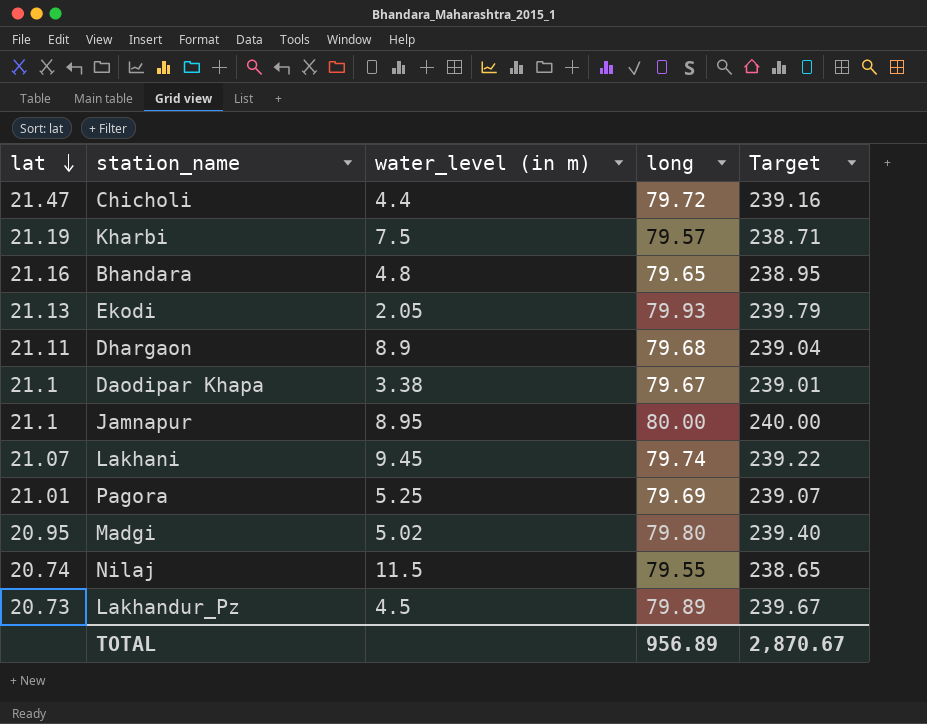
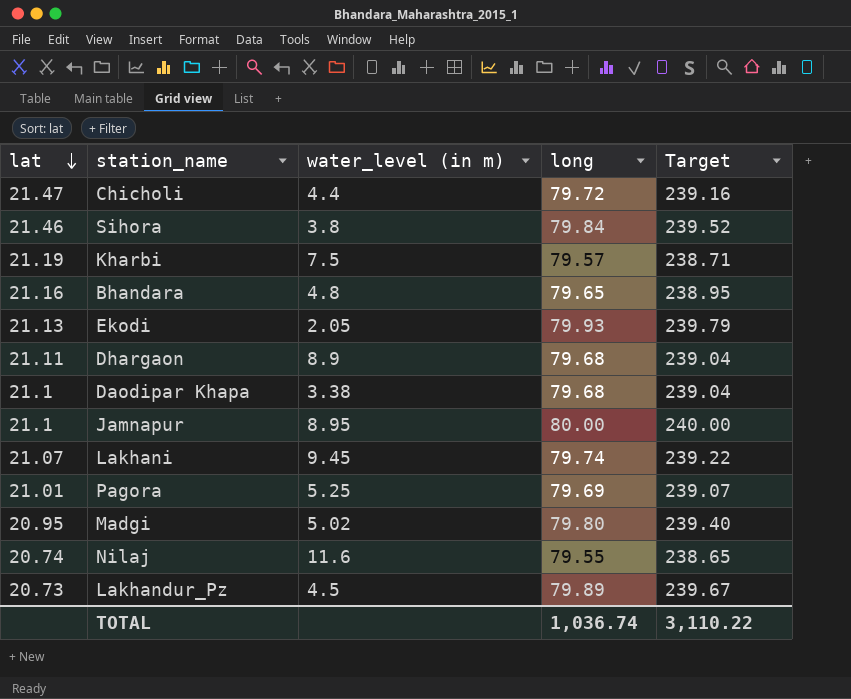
row Sihora: none -> 21.46 | 3.8 | 79.84 | 239.52
Daodipar Khapa | long: 79.67 -> 79.68
Daodipar Khapa | Target: 239.01 -> 239.04
Nilaj | water_level (in m): 11.5 -> 11.6
TOTAL | long: 956.89 -> 1,036.74
TOTAL | Target: 2,870.67 -> 3,110.22

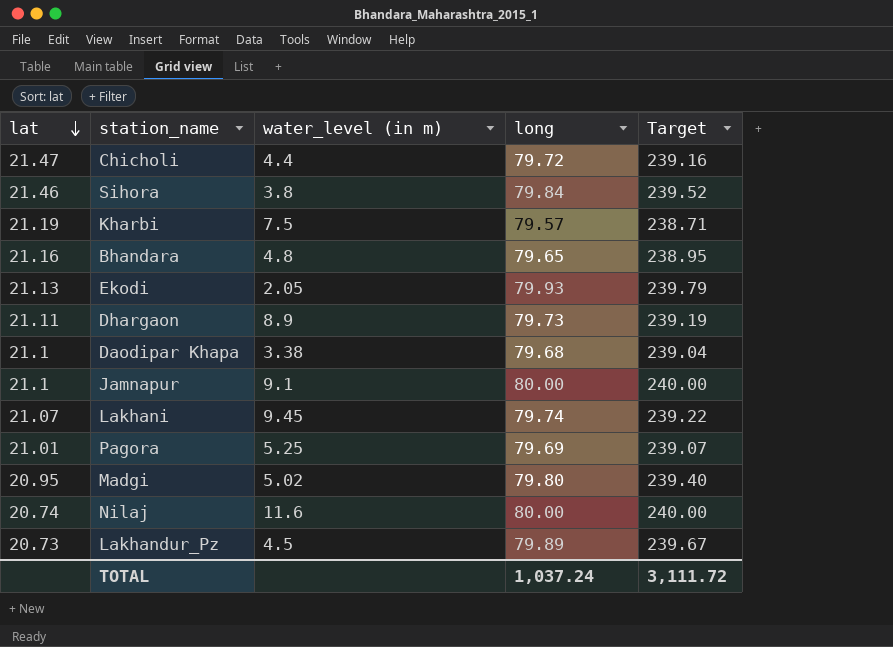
Dhargaon | long: 79.68 -> 79.73
Dhargaon | Target: 239.04 -> 239.19
Jamnapur | water_level (in m): 8.95 -> 9.1
Nilaj | long: 79.55 -> 80.00
Nilaj | Target: 238.65 -> 240.00
TOTAL | long: 1,036.74 -> 1,037.24
TOTAL | Target: 3,110.22 -> 3,111.72

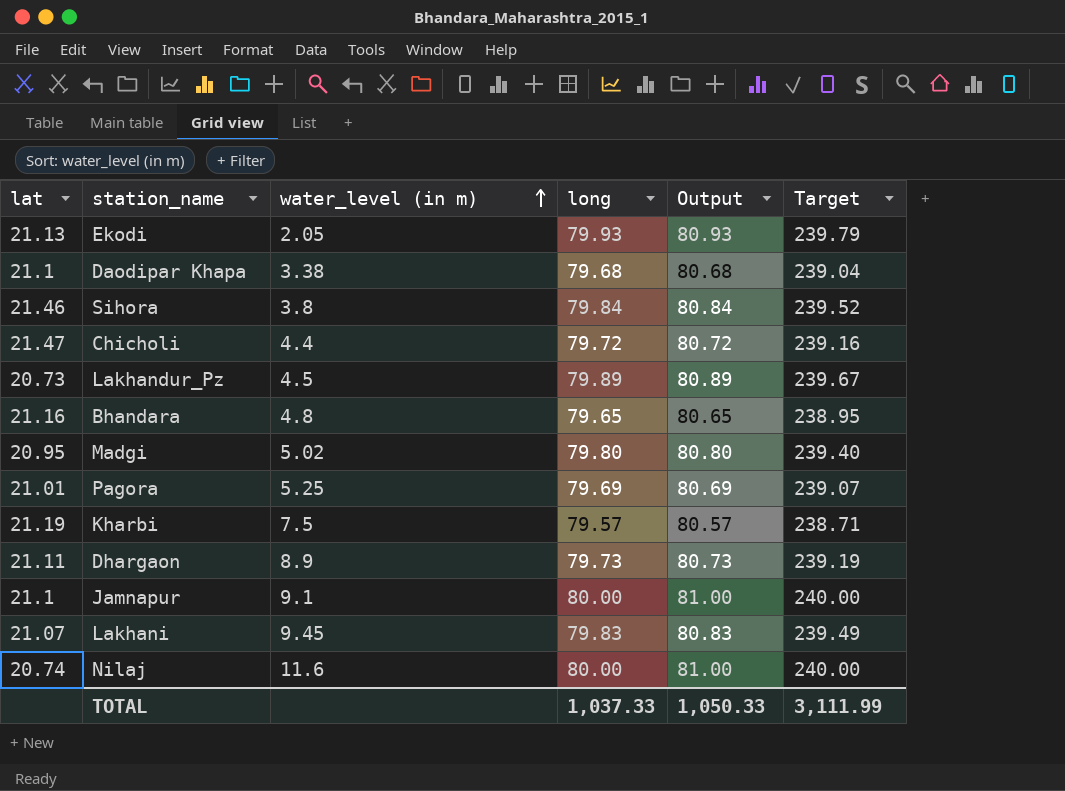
row order: lat descending -> water_level (in m) ascending
column Output | formula: none -> [long] + 1
Lakhani | long: 79.74 -> 79.83
Lakhani | Target: 239.22 -> 239.49
TOTAL | long: 1,037.24 -> 1,037.33
TOTAL | Target: 3,111.72 -> 3,111.99

